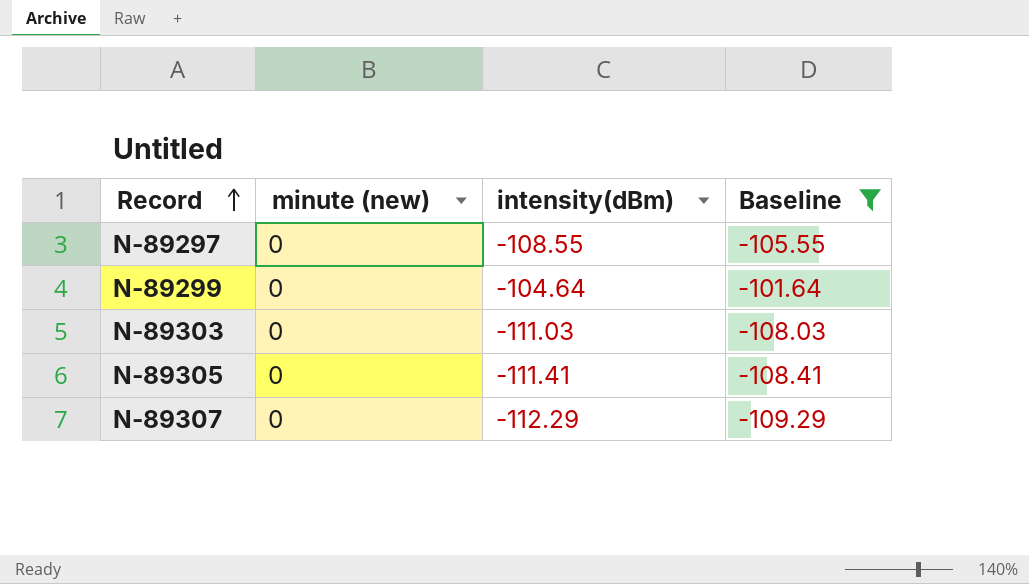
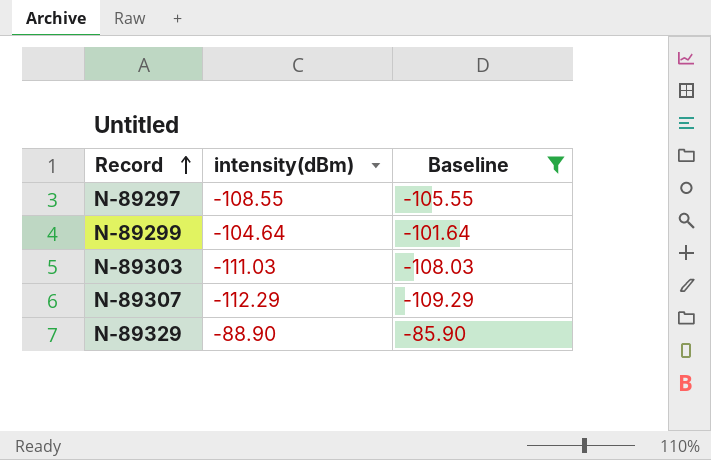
column minute (new) | position: 2 -> none
row N-89305: 0 | -111.41 | -108.41 -> none
row N-89329: none -> -88.90 | -85.90

